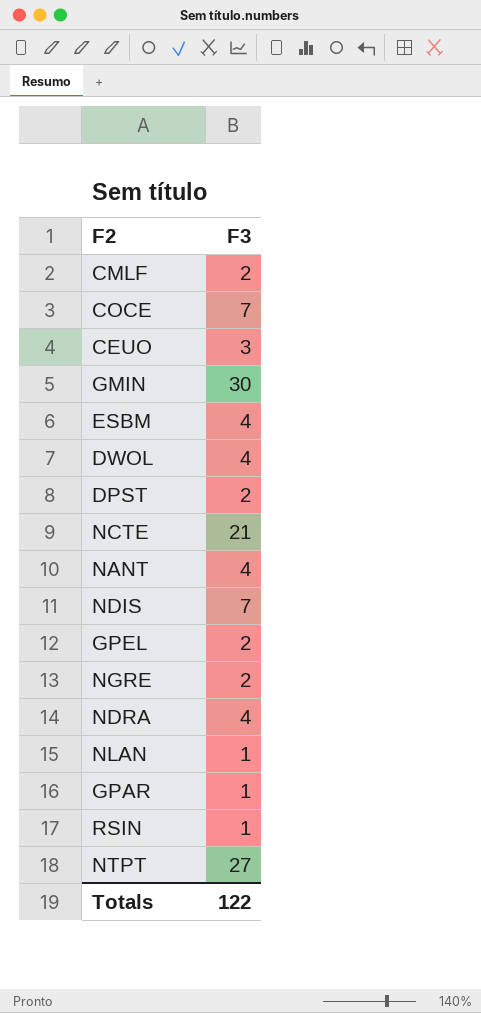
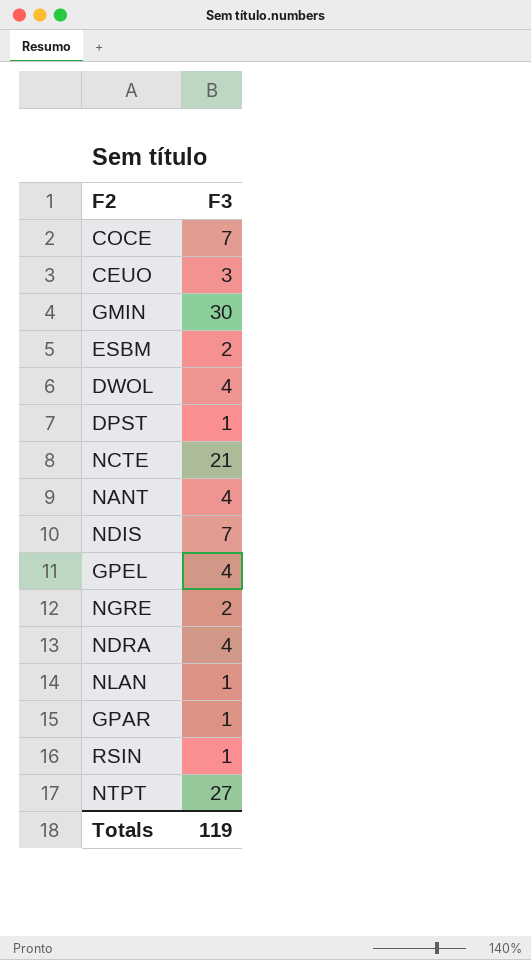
row CMLF: 2 -> none
ESBM | F3: 4 -> 2
DPST | F3: 2 -> 1
GPEL | F3: 2 -> 4
Totals | F3: 122 -> 119

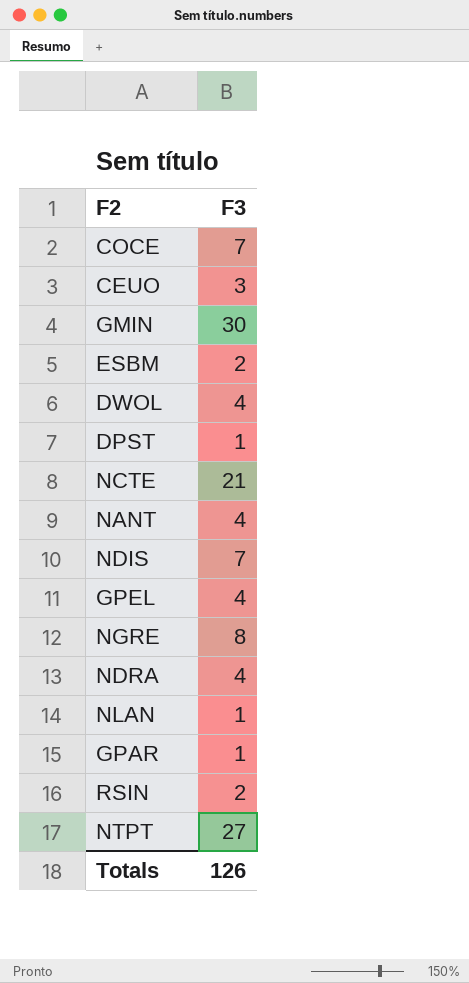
NGRE | F3: 2 -> 8
RSIN | F3: 1 -> 2
Totals | F3: 119 -> 126

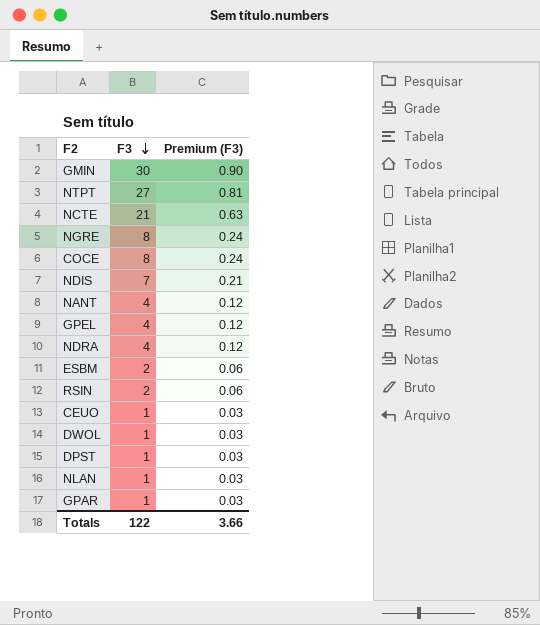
row order: none -> F3 descending
column Premium (F3) | formula: none -> [F3] * 0.03
COCE | F3: 7 -> 8
CEUO | F3: 3 -> 1
DWOL | F3: 4 -> 1
Totals | F3: 126 -> 122

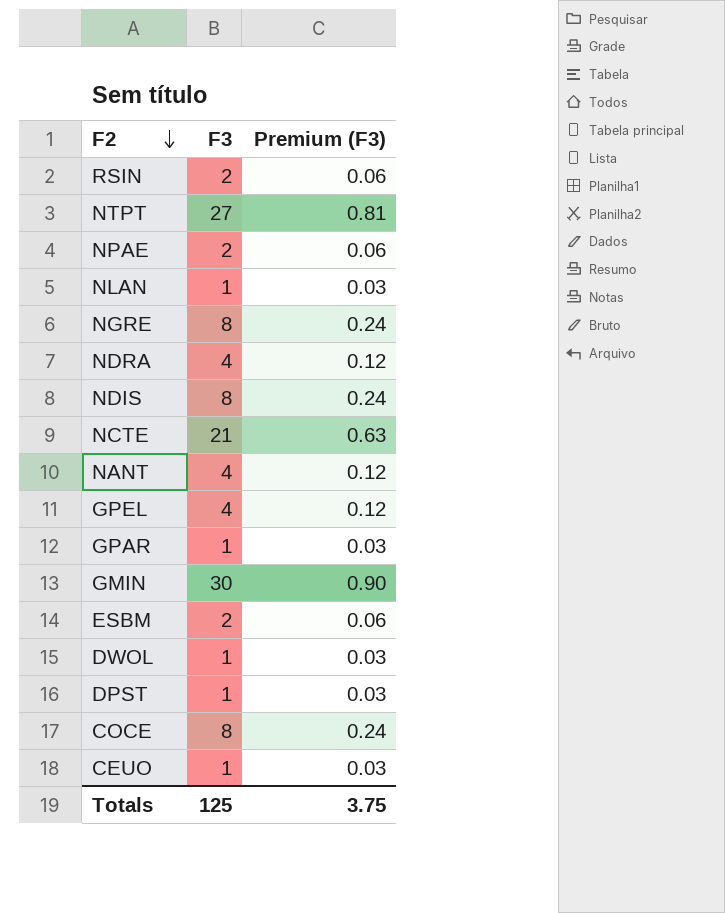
row order: F3 descending -> F2 descending
row NPAE: none -> 2 | 0.06
NDIS | F3: 7 -> 8
NDIS | Premium (F3): 0.21 -> 0.24
Totals | F3: 122 -> 125
Totals | Premium (F3): 3.66 -> 3.75

